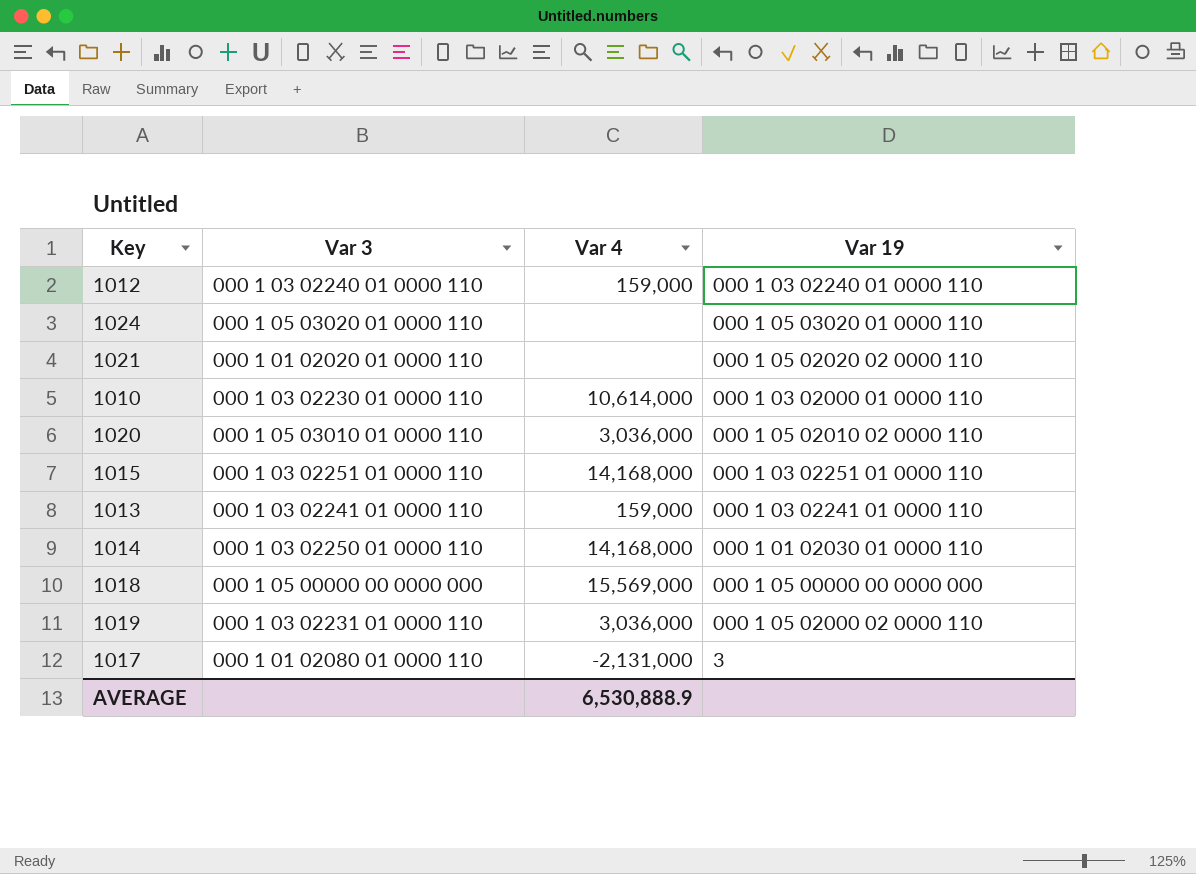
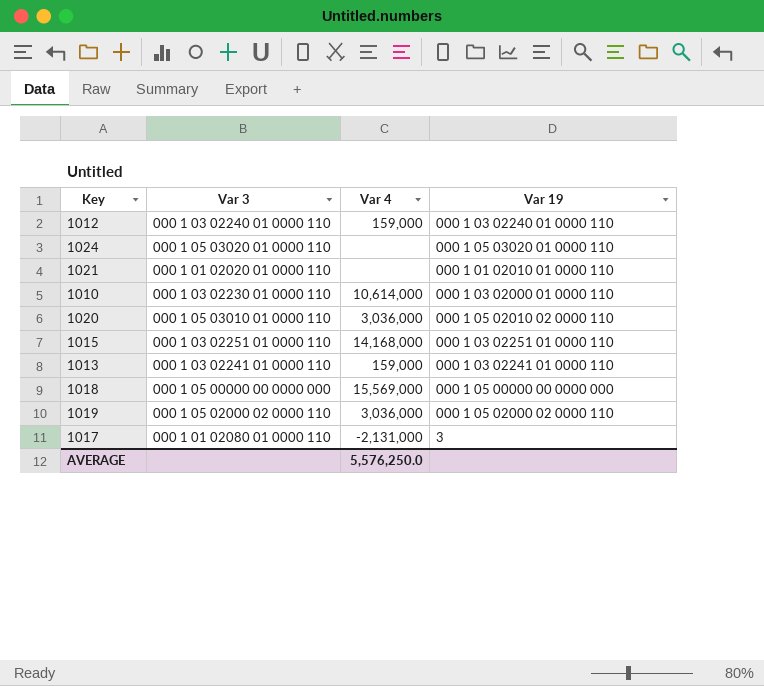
row 1014: 000 1 03 02250 01 0000 110 | 14,168,000 | 000 1 01 02030 01 0000 110 -> none
1021 | Var 19: 000 1 05 02020 02 0000 110 -> 000 1 01 02010 01 0000 110
1019 | Var 3: 000 1 03 02231 01 0000 110 -> 000 1 05 02000 02 0000 110
AVERAGE | Var 4: 6,530,888.9 -> 5,576,250.0

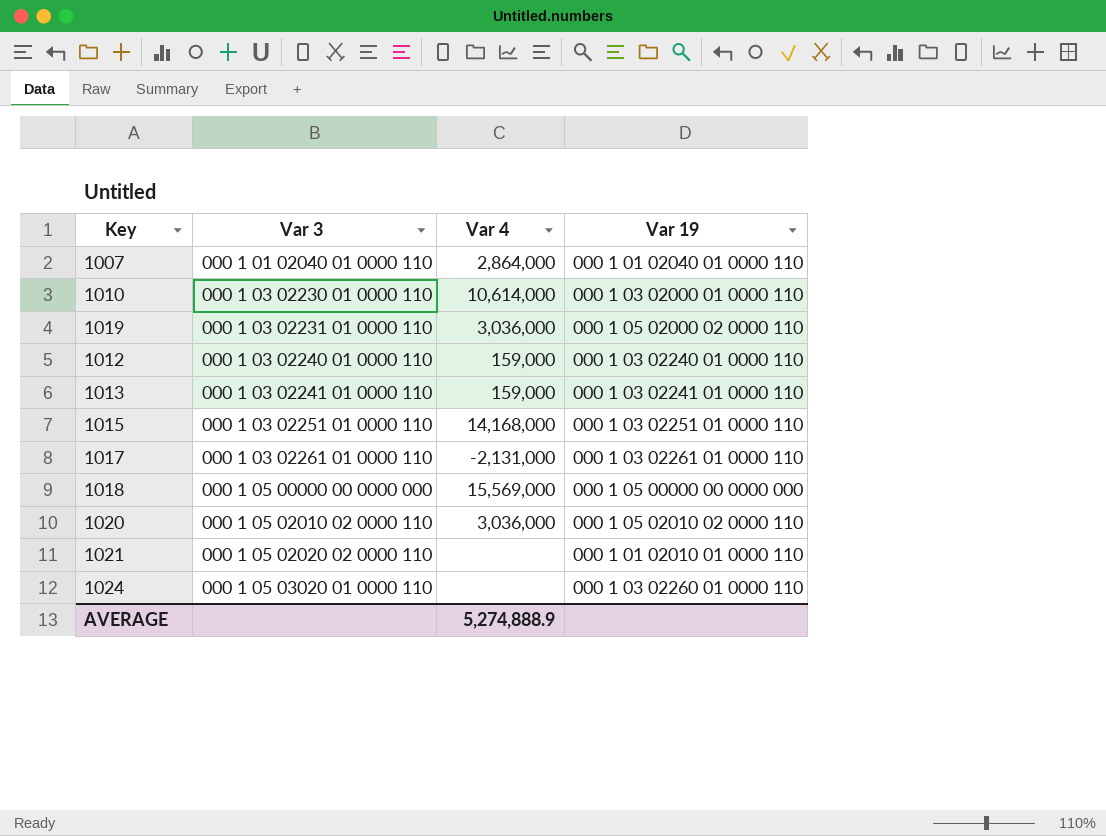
row order: none -> Var 3 ascending
row 1007: none -> 000 1 01 02040 01 0000 110 | 2,864,000 | 000 1 01 02040 01 0000 110
1019 | Var 3: 000 1 05 02000 02 0000 110 -> 000 1 03 02231 01 0000 110
1017 | Var 3: 000 1 01 02080 01 0000 110 -> 000 1 03 02261 01 0000 110
1017 | Var 19: 3 -> 000 1 03 02261 01 0000 110
1020 | Var 3: 000 1 05 03010 01 0000 110 -> 000 1 05 02010 02 0000 110
1021 | Var 3: 000 1 01 02020 01 0000 110 -> 000 1 05 02020 02 0000 110
1024 | Var 19: 000 1 05 03020 01 0000 110 -> 000 1 03 02260 01 0000 110
AVERAGE | Var 4: 5,576,250.0 -> 5,274,888.9

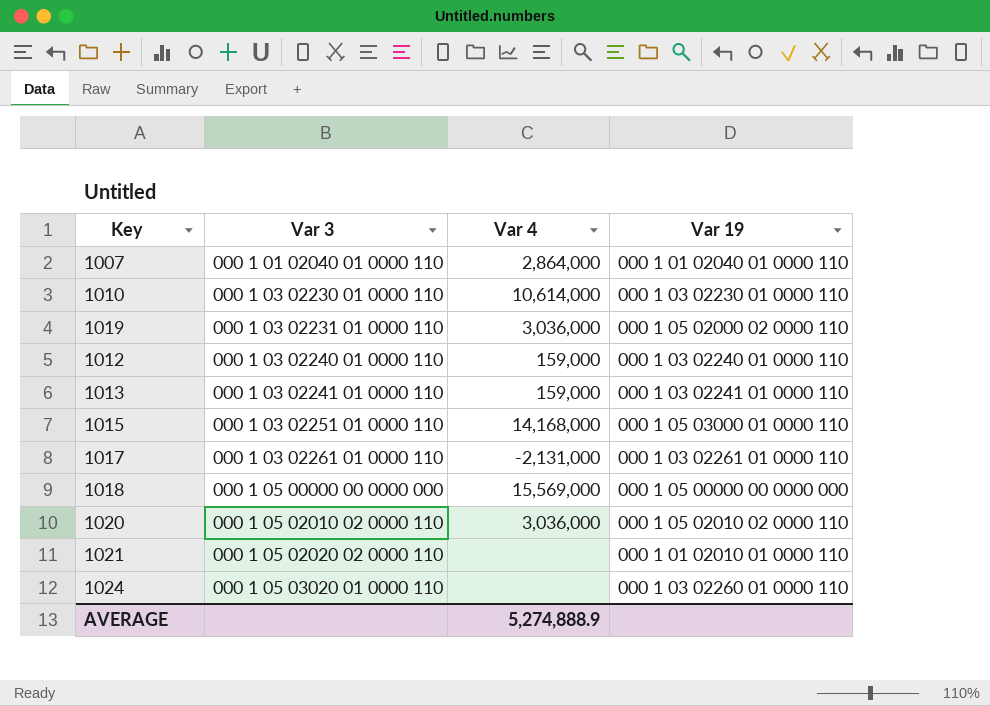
1010 | Var 19: 000 1 03 02000 01 0000 110 -> 000 1 03 02230 01 0000 110
1015 | Var 19: 000 1 03 02251 01 0000 110 -> 000 1 05 03000 01 0000 110

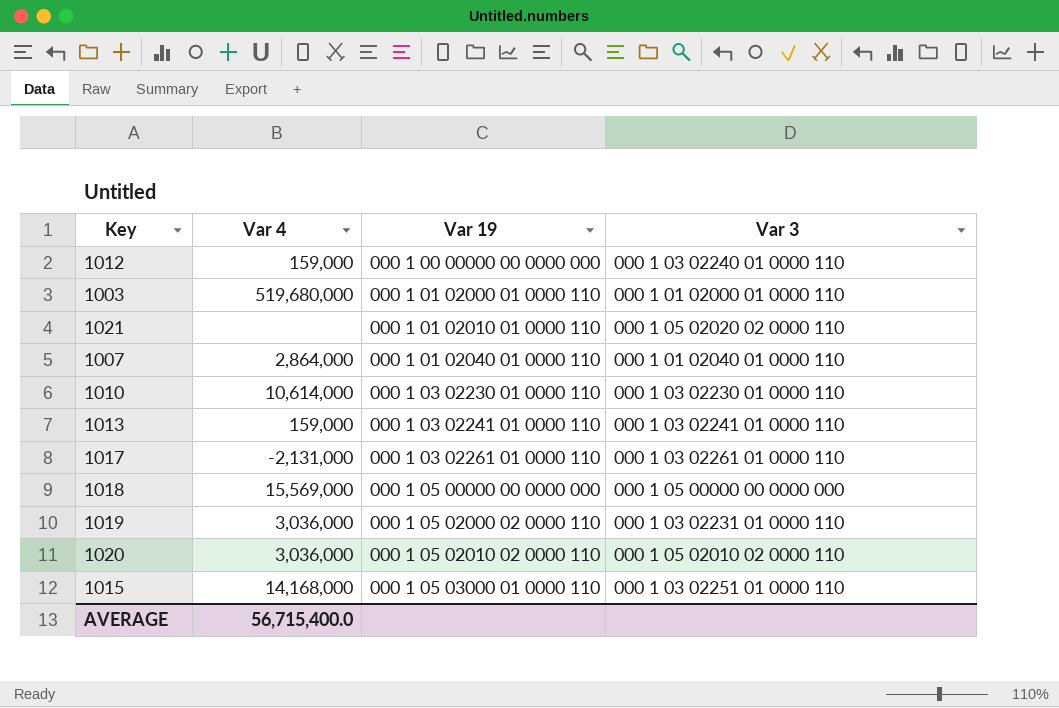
row order: Var 3 ascending -> Var 19 ascending
column Var 3 | position: 2 -> 4
row 1024: 000 1 05 03020 01 0000 110 | none | 000 1 03 02260 01 0000 110 -> none
1012 | Var 19: 000 1 03 02240 01 0000 110 -> 000 1 00 00000 00 0000 000
row 1003: none -> 519,680,000 | 000 1 01 02000 01 0000 110 | 000 1 01 02000 01 0000 110
AVERAGE | Var 4: 5,274,888.9 -> 56,715,400.0

